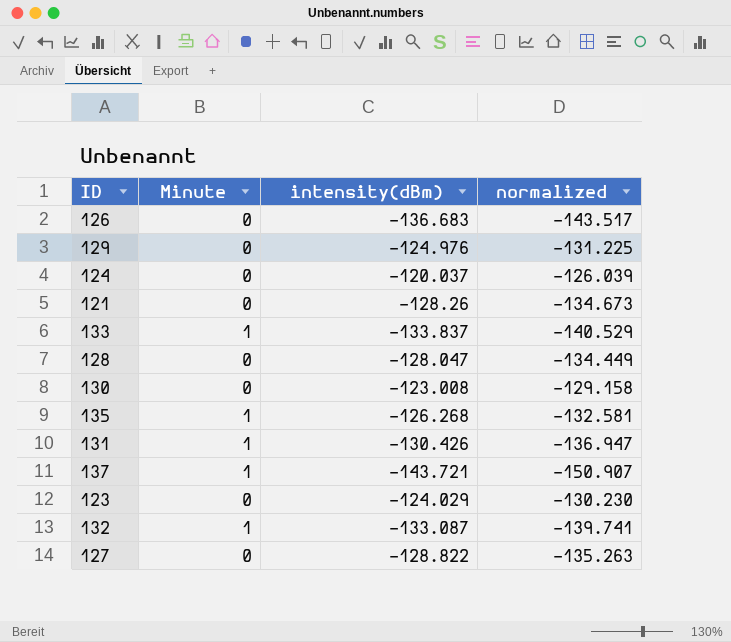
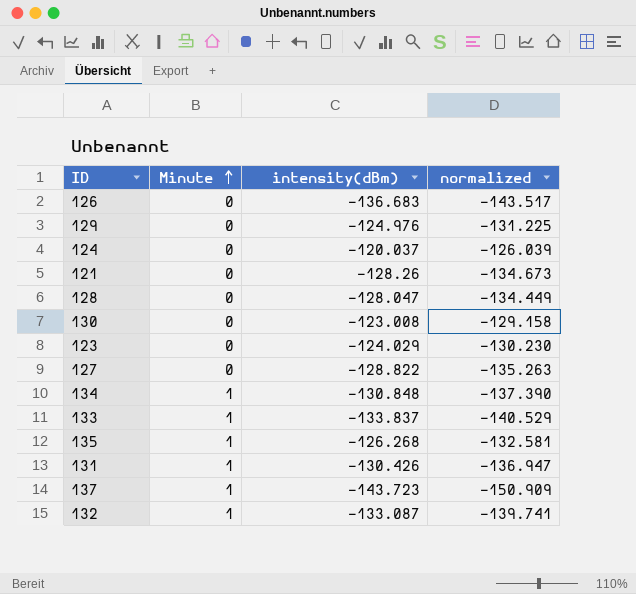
row order: none -> Minute ascending
row 134: none -> 1 | -130.848 | -137.390
137 | intensity(dBm): -143.721 -> -143.723
137 | normalized: -150.907 -> -150.909

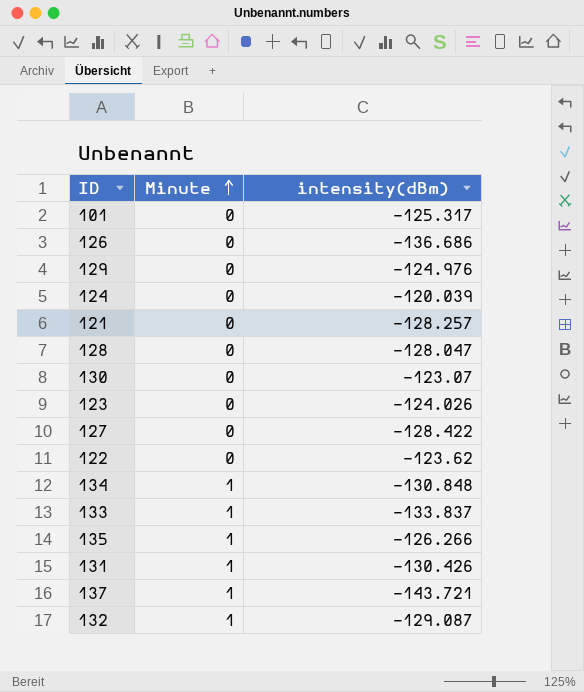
column normalized | formula: [intensity(dBm)] * 1.05 -> none
row 101: none -> 0 | -125.317
126 | intensity(dBm): -136.683 -> -136.686
124 | intensity(dBm): -120.037 -> -120.039
121 | intensity(dBm): -128.26 -> -128.257
130 | intensity(dBm): -123.008 -> -123.07
123 | intensity(dBm): -124.029 -> -124.026
127 | intensity(dBm): -128.822 -> -128.422
row 122: none -> 0 | -123.62
135 | intensity(dBm): -126.268 -> -126.266
137 | intensity(dBm): -143.723 -> -143.721
132 | intensity(dBm): -133.087 -> -129.087

